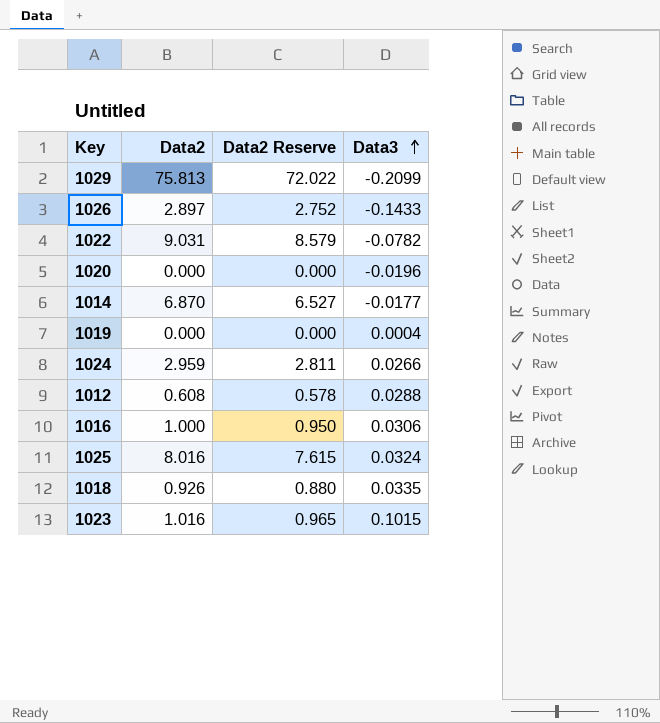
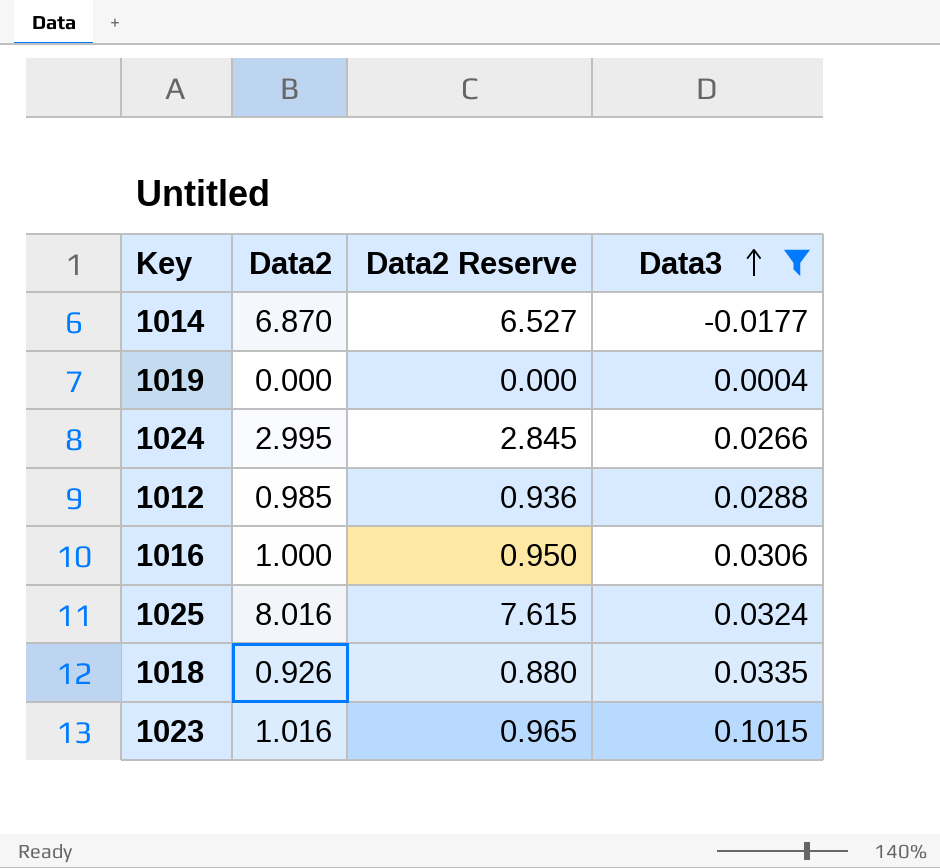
filter: none -> Data3 >= -0.0177
1024 | Data2: 2.959 -> 2.995
1024 | Data2 Reserve: 2.811 -> 2.845
1012 | Data2: 0.608 -> 0.985
1012 | Data2 Reserve: 0.578 -> 0.936

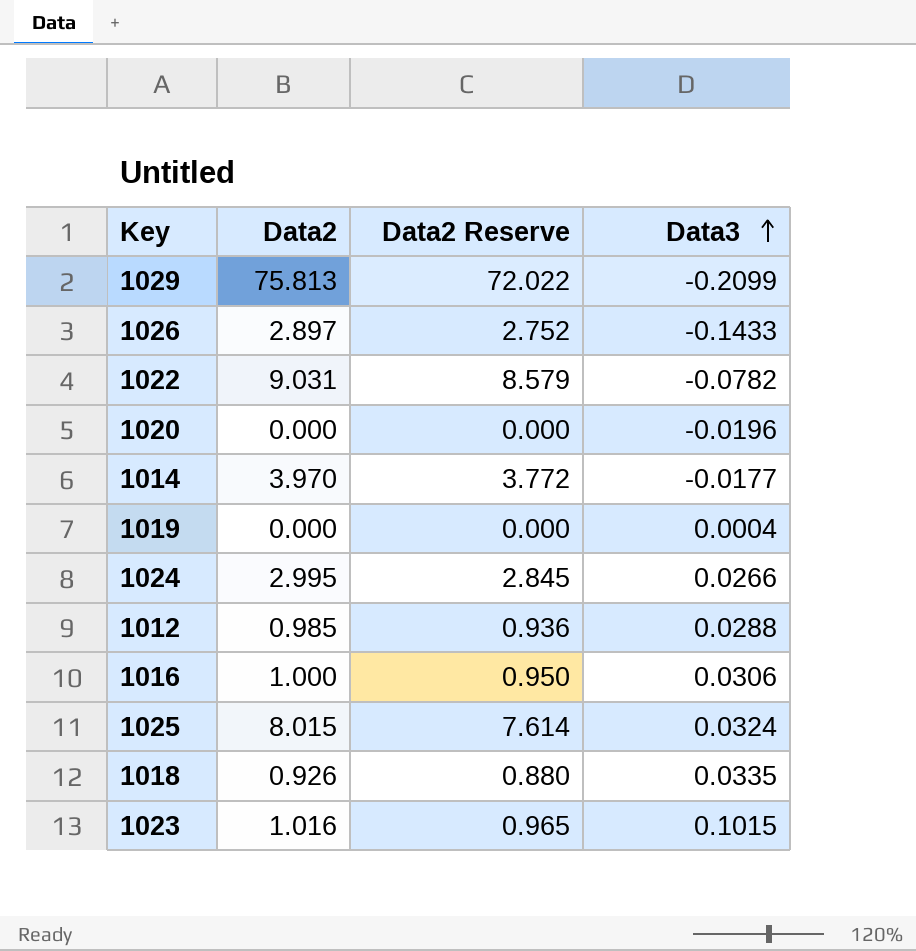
filter: Data3 >= -0.0177 -> none
1014 | Data2: 6.870 -> 3.970
1014 | Data2 Reserve: 6.527 -> 3.772
1025 | Data2: 8.016 -> 8.015
1025 | Data2 Reserve: 7.615 -> 7.614

